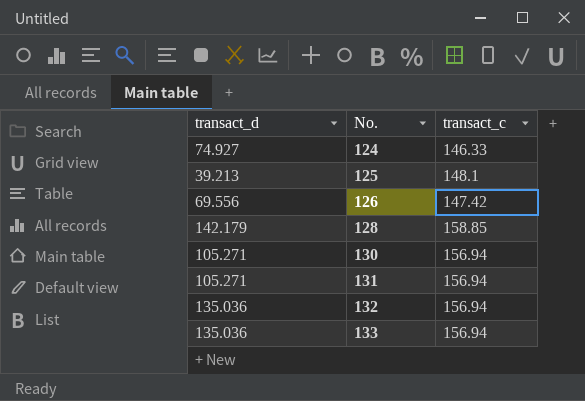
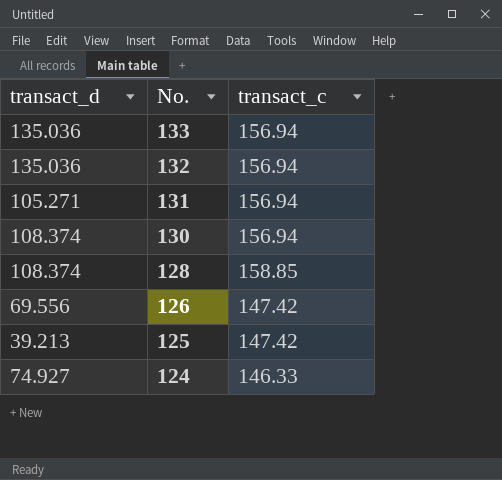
row order: No. ascending -> No. descending
130 | transact_d: 105.271 -> 108.374
128 | transact_d: 142.179 -> 108.374
125 | transact_c: 148.1 -> 147.42

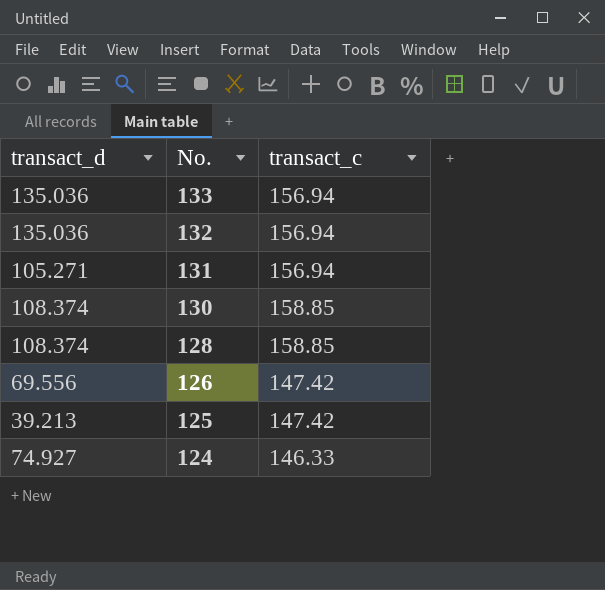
130 | transact_c: 156.94 -> 158.85

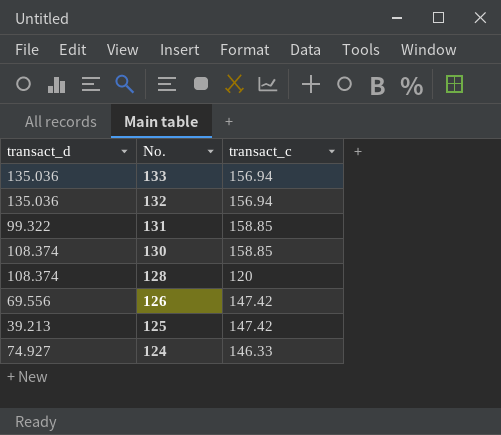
131 | transact_d: 105.271 -> 99.322
131 | transact_c: 156.94 -> 158.85
128 | transact_c: 158.85 -> 120

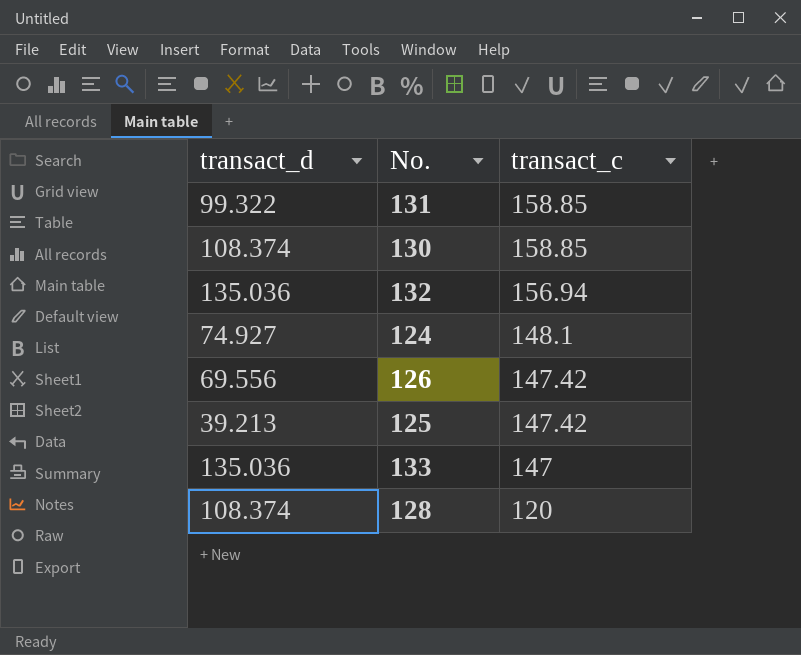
row order: No. descending -> transact_c descending
124 | transact_c: 146.33 -> 148.1
133 | transact_c: 156.94 -> 147

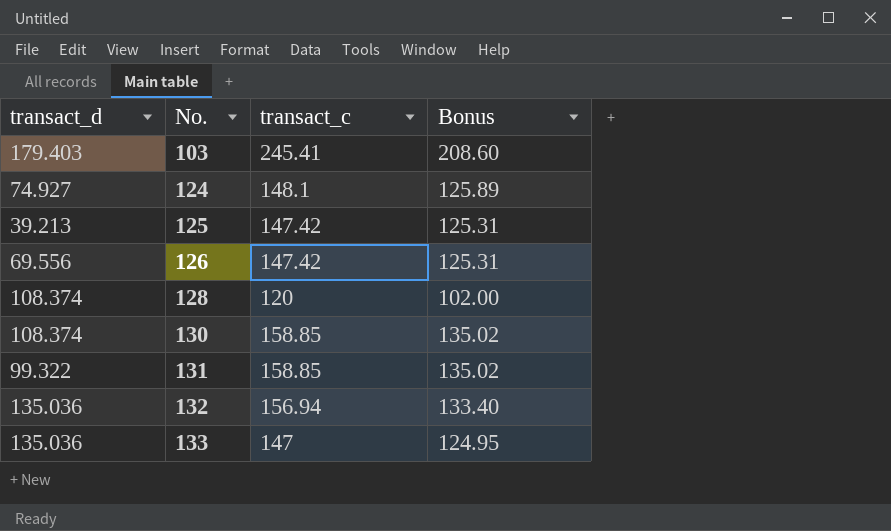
row order: transact_c descending -> No. ascending
column Bonus | formula: none -> [transact_c] * 0.85
row 103: none -> 179.403 | 245.41 | 208.60

